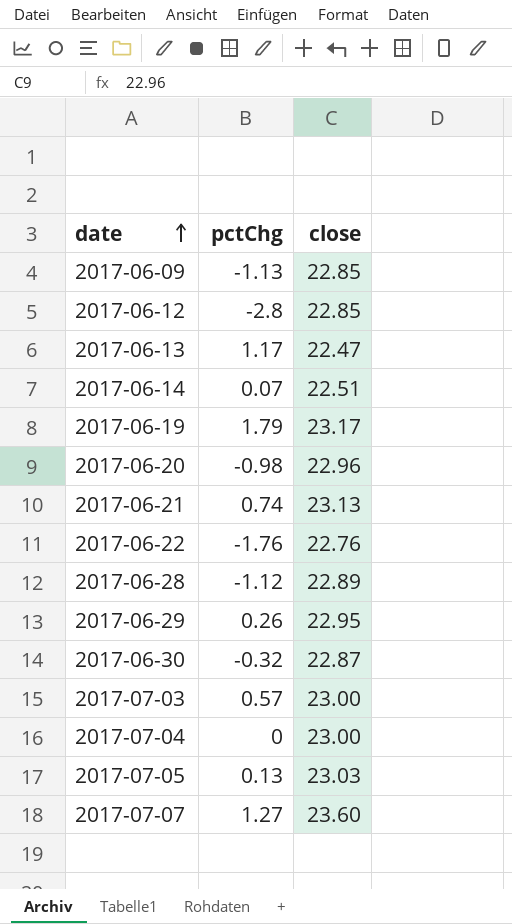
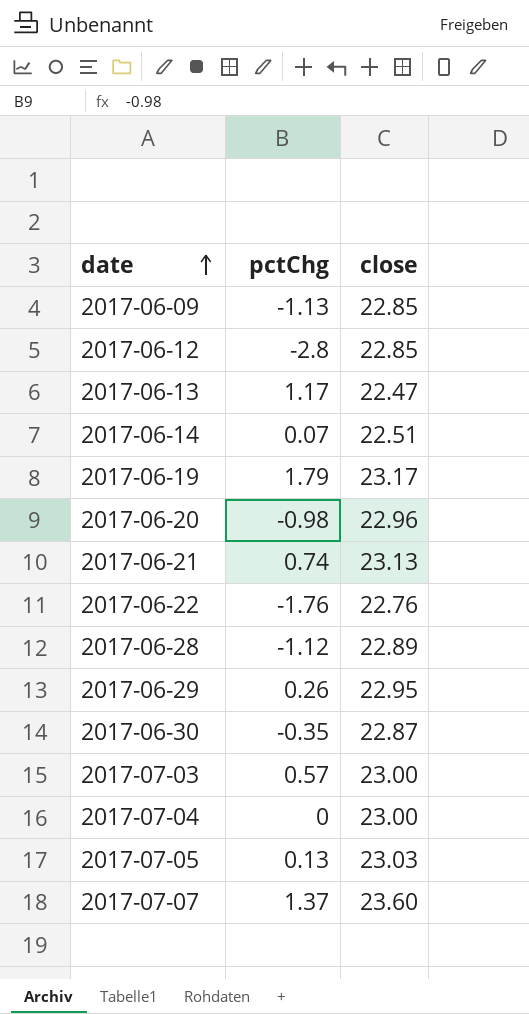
2017-06-30 | pctChg: -0.32 -> -0.35
2017-07-07 | pctChg: 1.27 -> 1.37

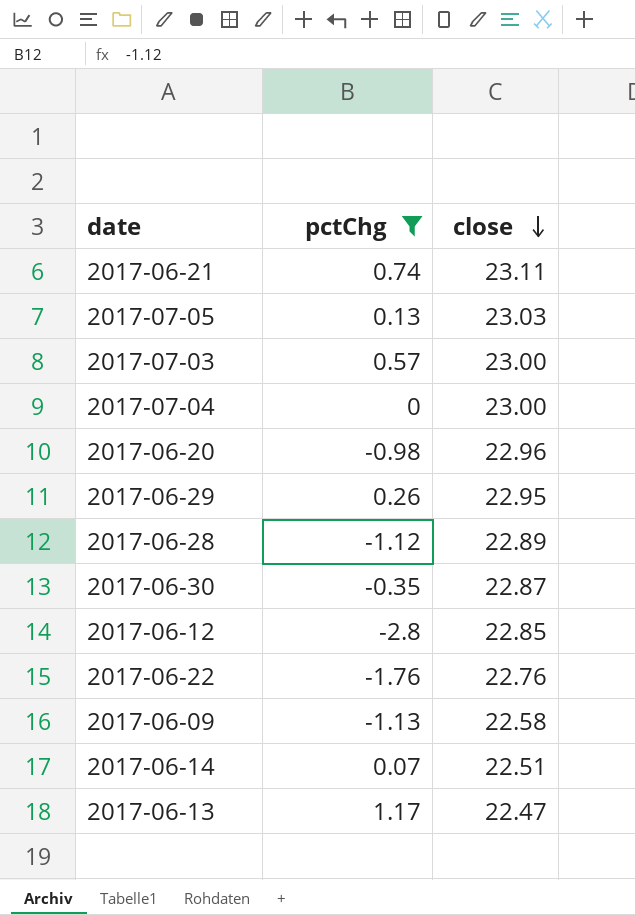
filter: none -> pctChg <= 1.17
row order: date ascending -> close descending
2017-06-21 | close: 23.13 -> 23.11
2017-06-09 | close: 22.85 -> 22.58

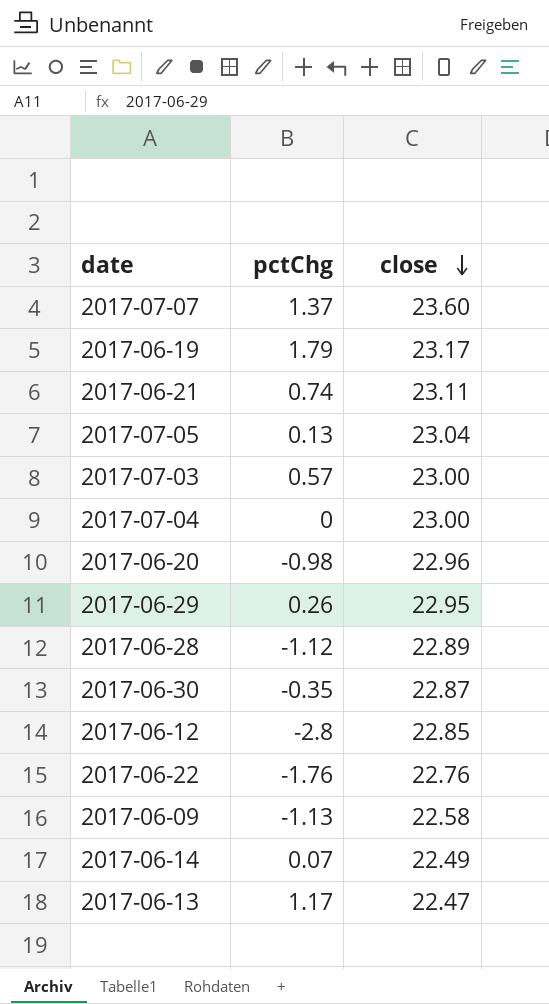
filter: pctChg <= 1.17 -> none
2017-07-05 | close: 23.03 -> 23.04
2017-06-14 | close: 22.51 -> 22.49

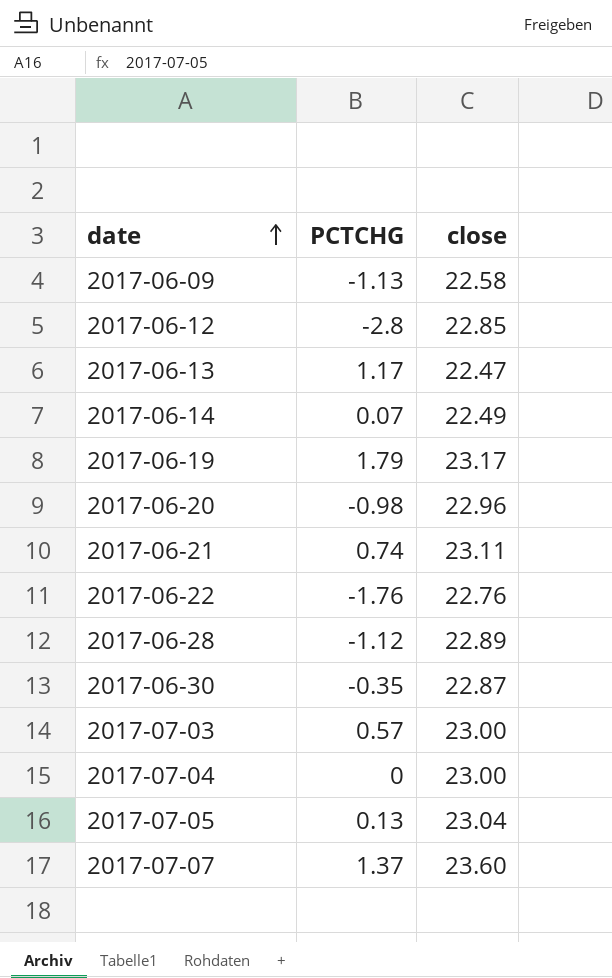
row order: close descending -> date ascending
column name: pctChg -> PCTCHG
row 2017-06-29: 0.26 | 22.95 -> none

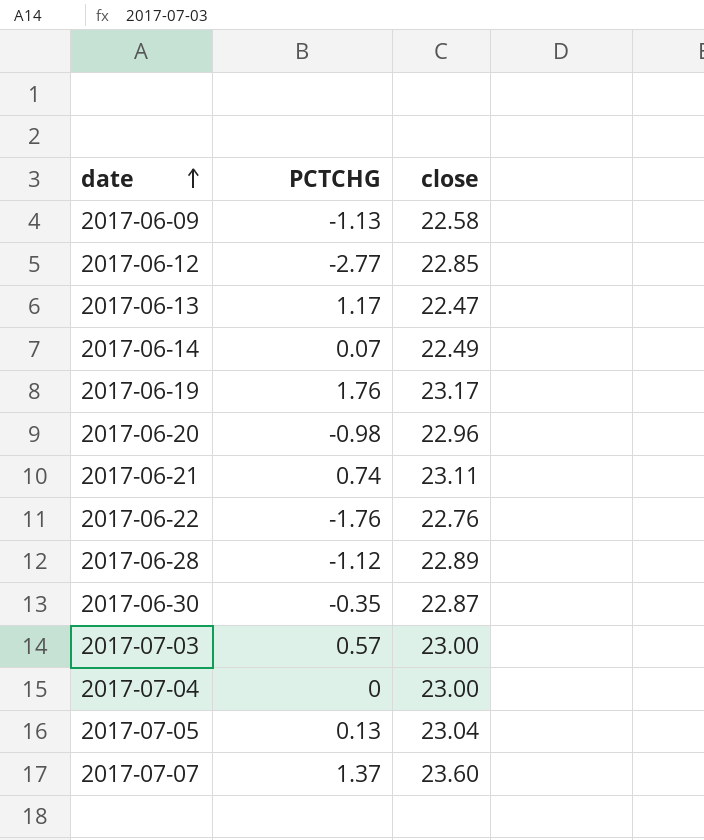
2017-06-12 | PCTCHG: -2.8 -> -2.77
2017-06-19 | PCTCHG: 1.79 -> 1.76

